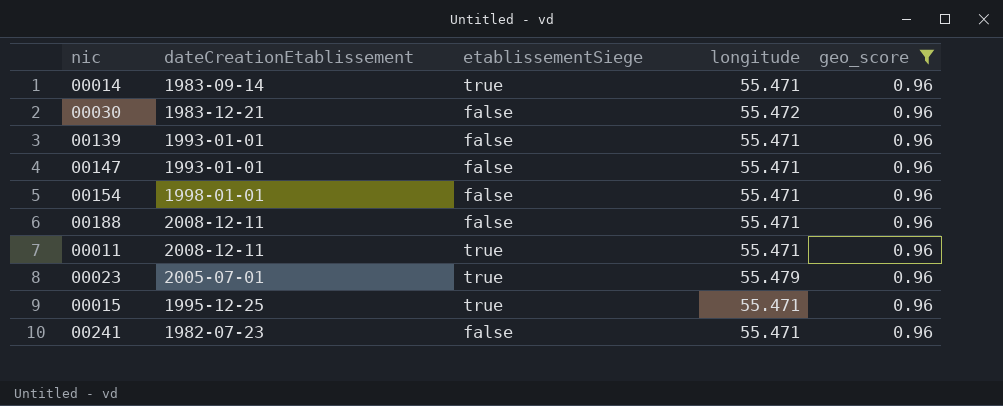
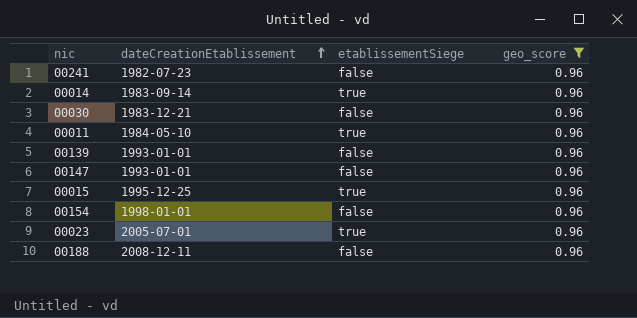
row order: none -> dateCreationEtablissement ascending
column longitude | position: 4 -> none
00011 | dateCreationEtablissement: 2008-12-11 -> 1984-05-10

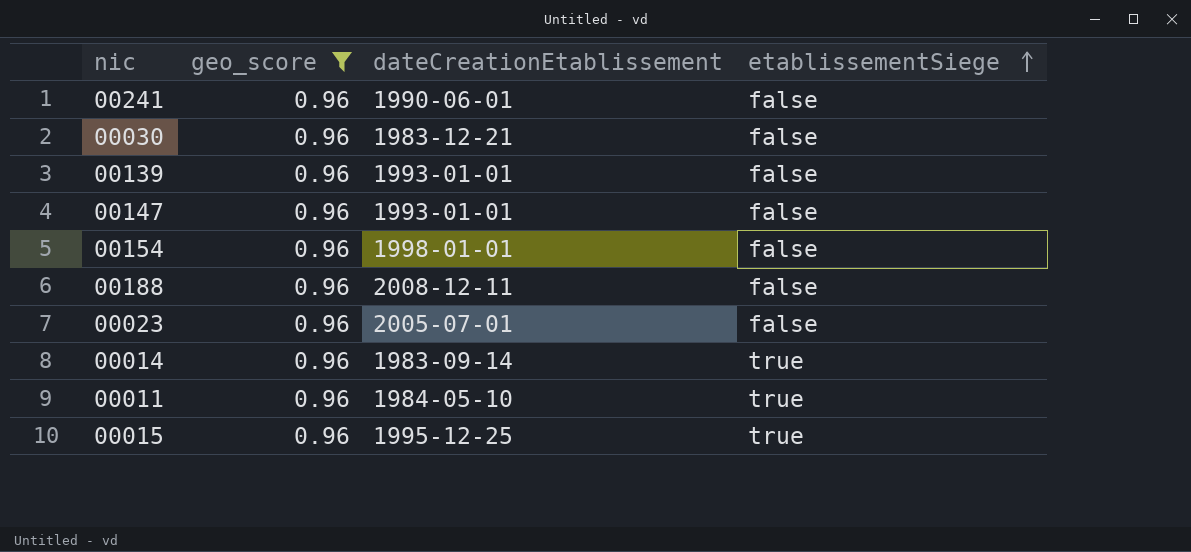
row order: dateCreationEtablissement ascending -> etablissementSiege ascending
column geo_score | position: 4 -> 2
00241 | dateCreationEtablissement: 1982-07-23 -> 1990-06-01
00023 | etablissementSiege: true -> false

